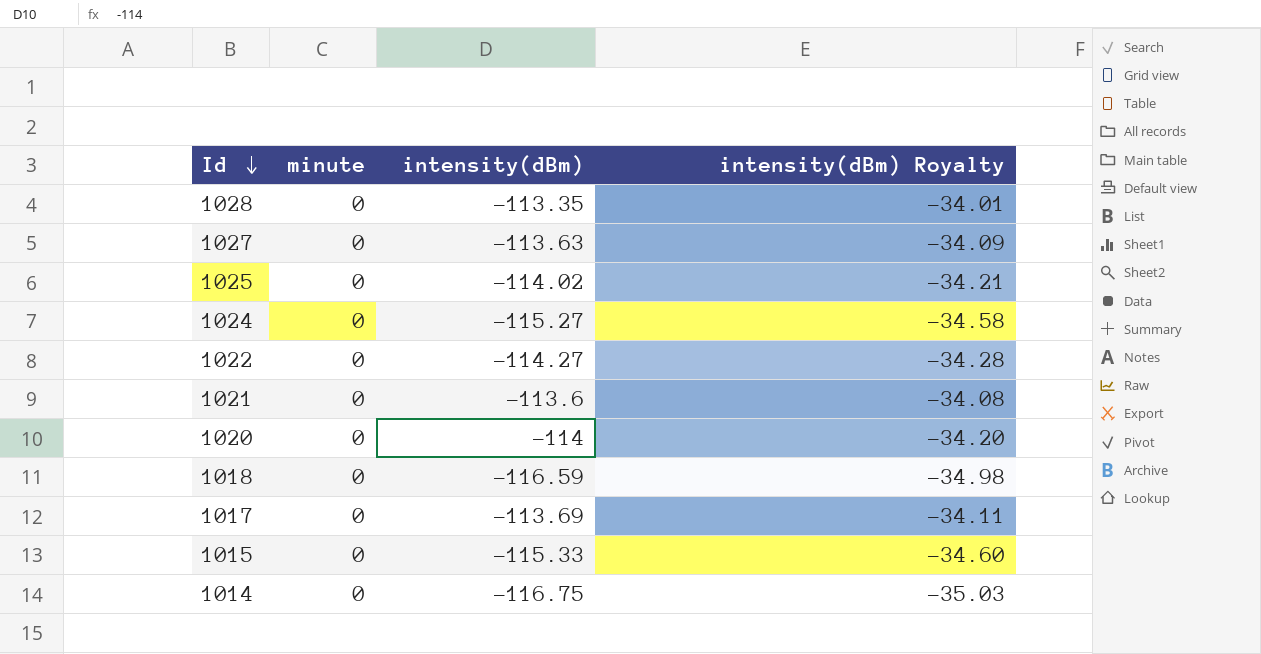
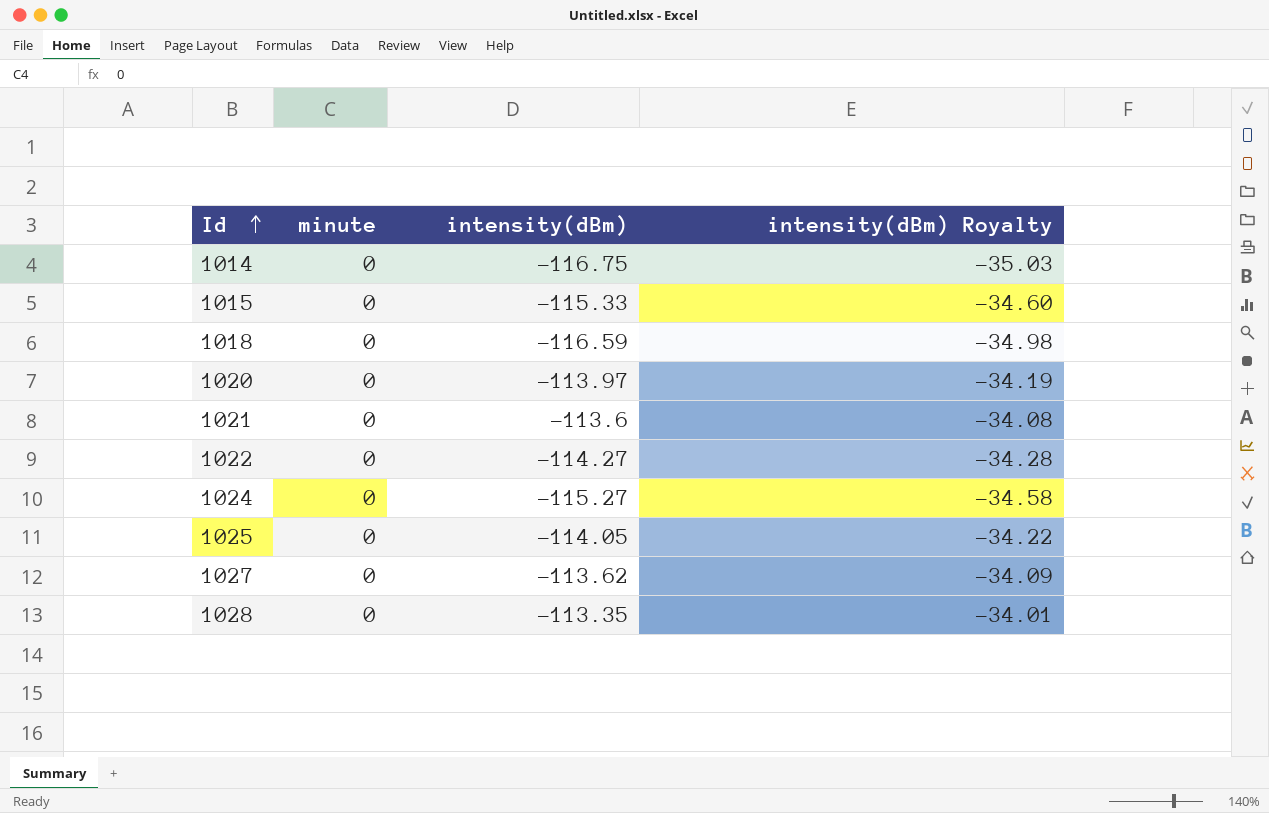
row order: Id descending -> Id ascending
row 1017: 0 | -113.69 | -34.11 -> none
1020 | intensity(dBm): -114 -> -113.97
1020 | intensity(dBm) Royalty: -34.20 -> -34.19
1025 | intensity(dBm): -114.02 -> -114.05
1025 | intensity(dBm) Royalty: -34.21 -> -34.22
1027 | intensity(dBm): -113.63 -> -113.62

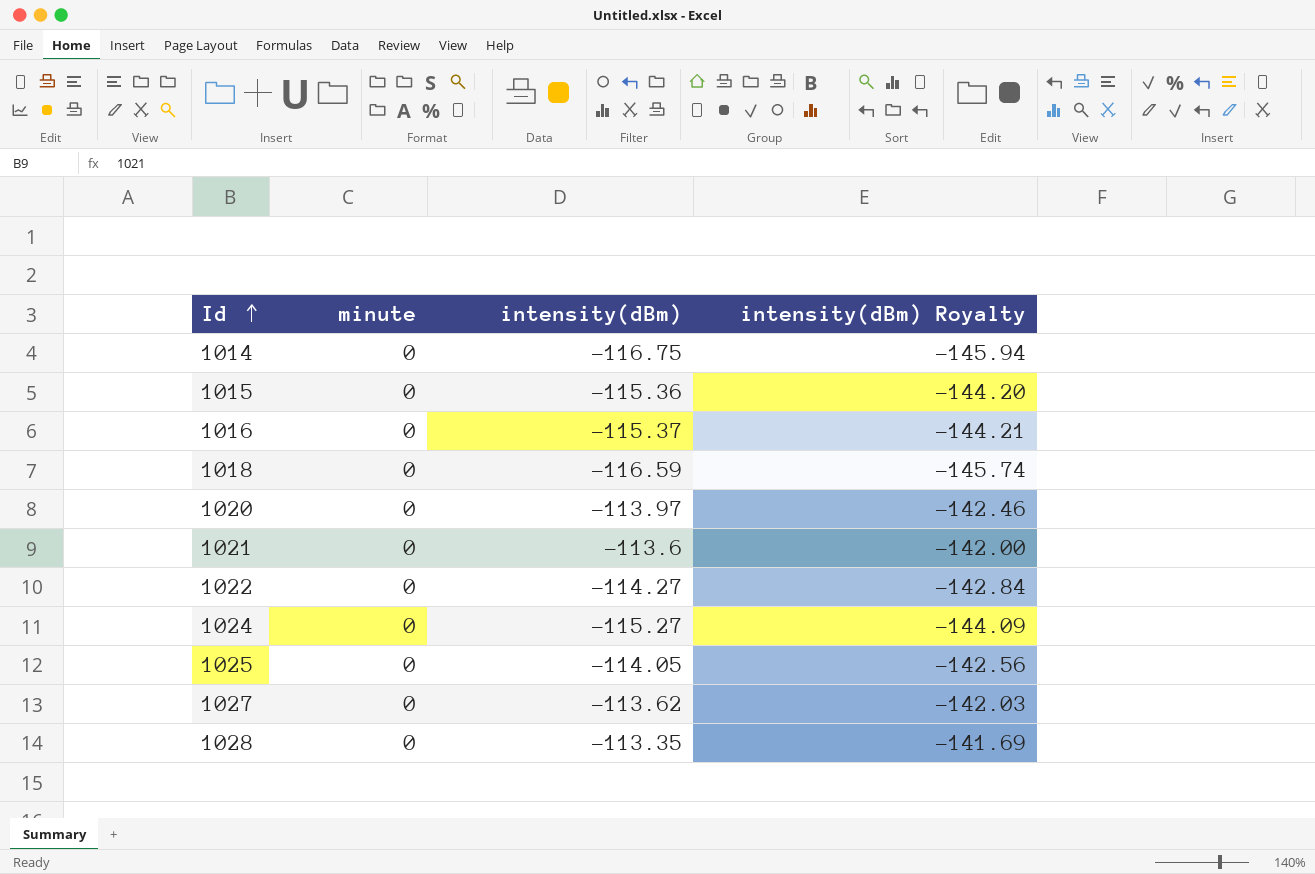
column intensity(dBm) Royalty | formula: [intensity(dBm)] * 0.3 -> [intensity(dBm)] * 1.25
1015 | intensity(dBm): -115.33 -> -115.36
row 1016: none -> 0 | -115.37 | -144.21

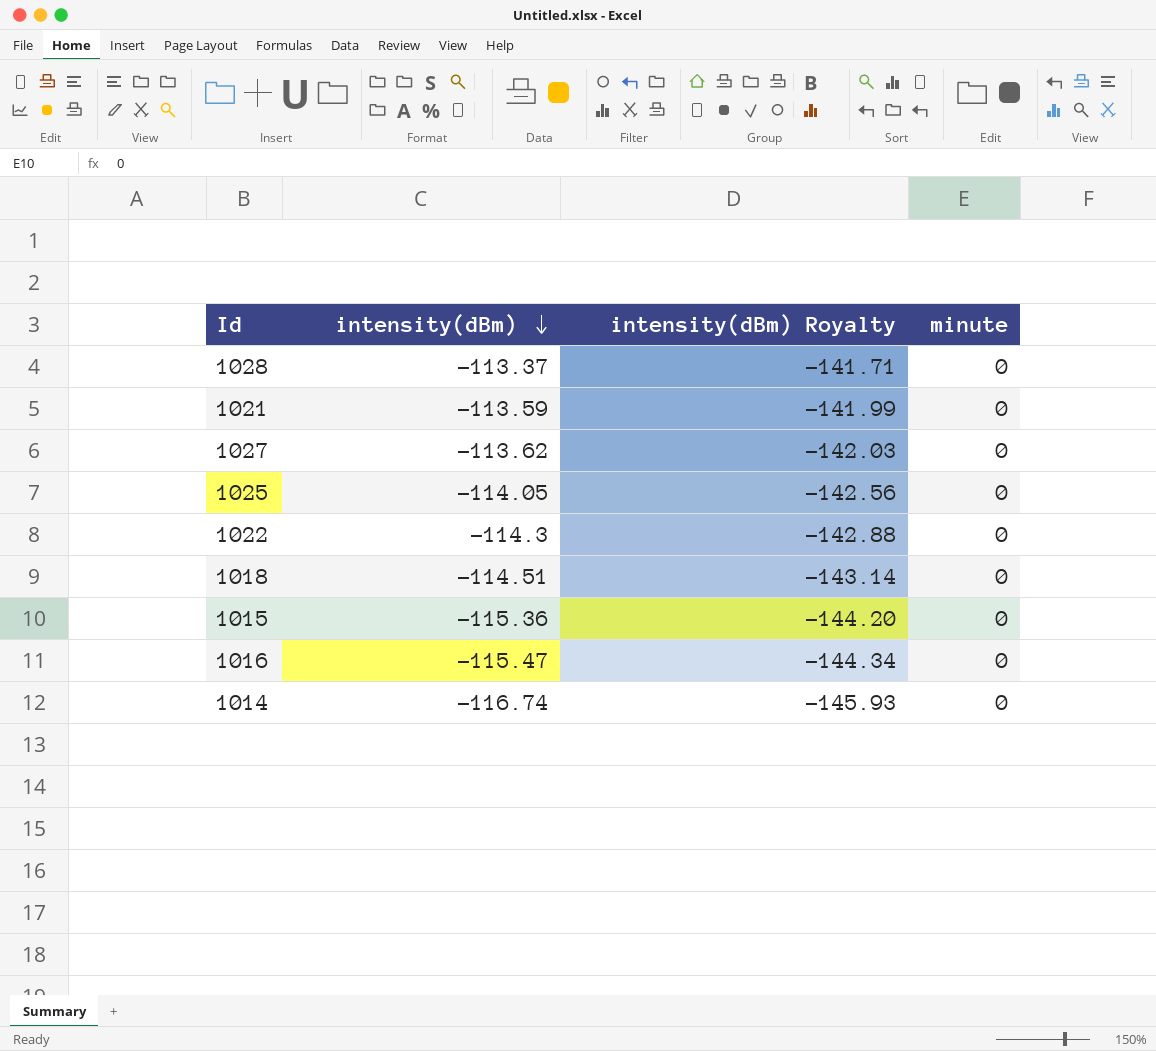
row order: Id ascending -> intensity(dBm) descending
column minute | position: 2 -> 4
row 1020: 0 | -113.97 | -142.46 -> none
row 1024: 0 | -115.27 | -144.09 -> none
1028 | intensity(dBm): -113.35 -> -113.37
1028 | intensity(dBm) Royalty: -141.69 -> -141.71
1021 | intensity(dBm): -113.6 -> -113.59
1021 | intensity(dBm) Royalty: -142.00 -> -141.99
1022 | intensity(dBm): -114.27 -> -114.3
1022 | intensity(dBm) Royalty: -142.84 -> -142.88
1018 | intensity(dBm): -116.59 -> -114.51
1018 | intensity(dBm) Royalty: -145.74 -> -143.14
1016 | intensity(dBm): -115.37 -> -115.47
1016 | intensity(dBm) Royalty: -144.21 -> -144.34
1014 | intensity(dBm): -116.75 -> -116.74
1014 | intensity(dBm) Royalty: -145.94 -> -145.93

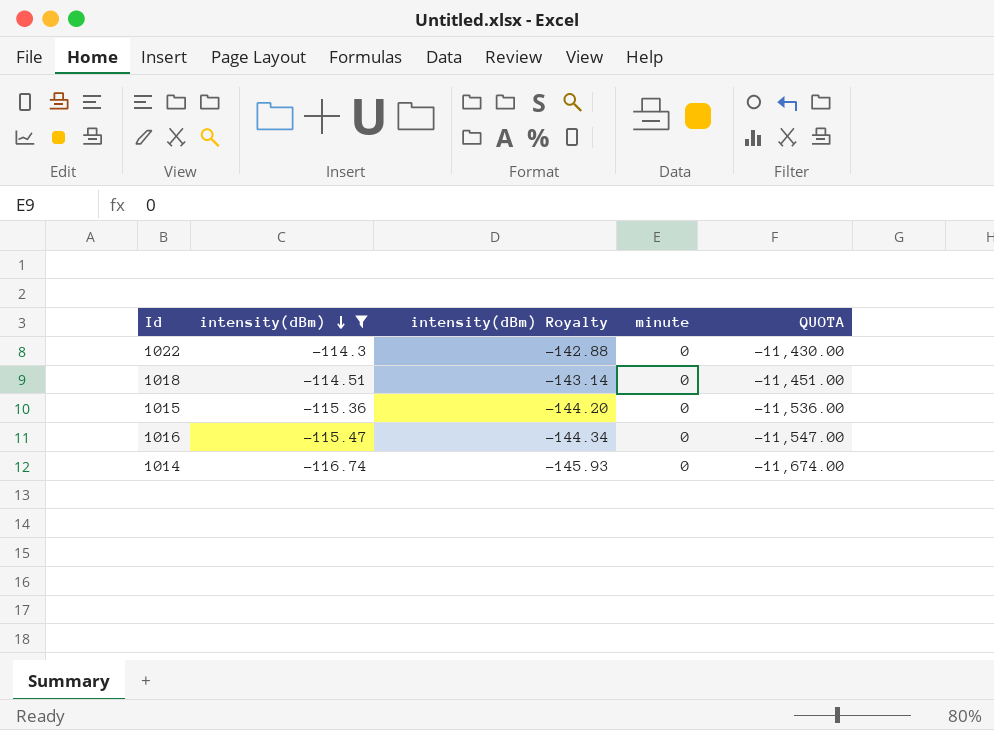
filter: none -> intensity(dBm) <= -114.3
column QUOTA | formula: none -> [intensity(dBm)] * 100

